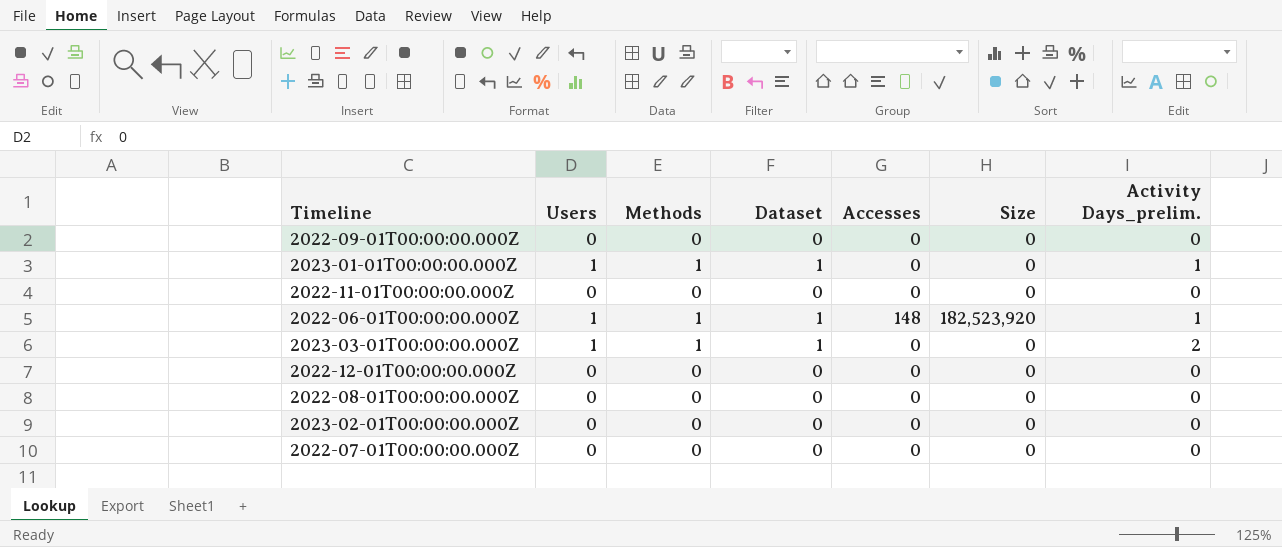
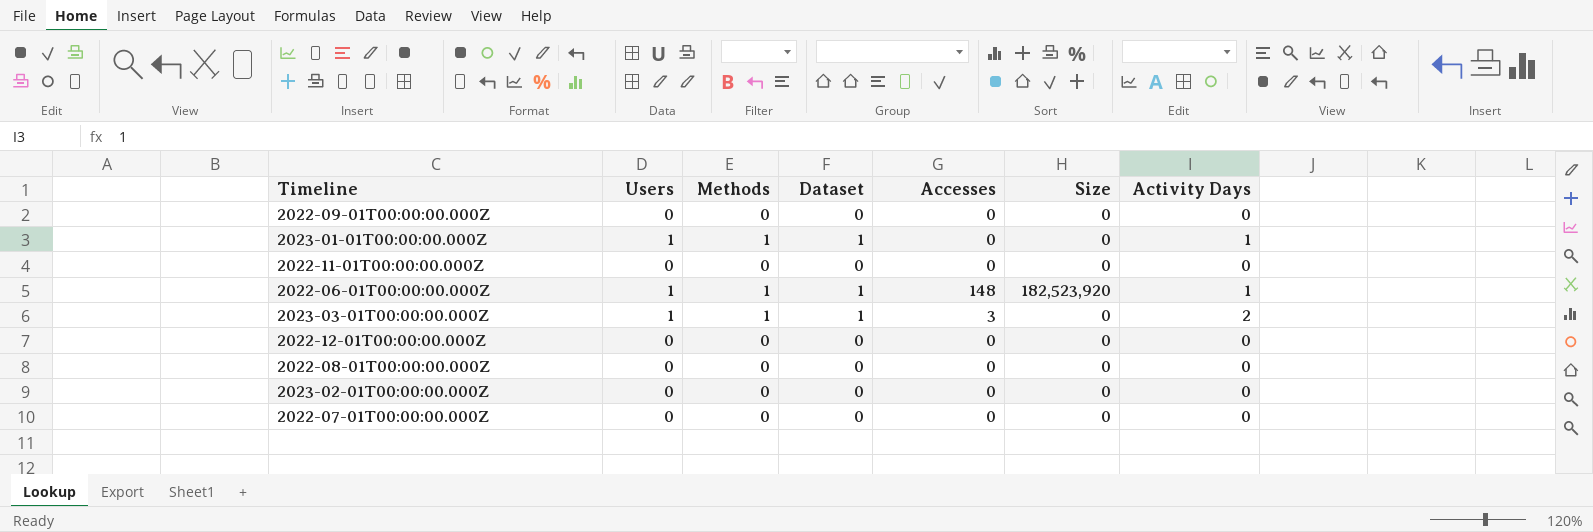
column name: Activity Days_prelim. -> Activity Days
2023-03-01T00:00:00.000Z | Accesses: 0 -> 3

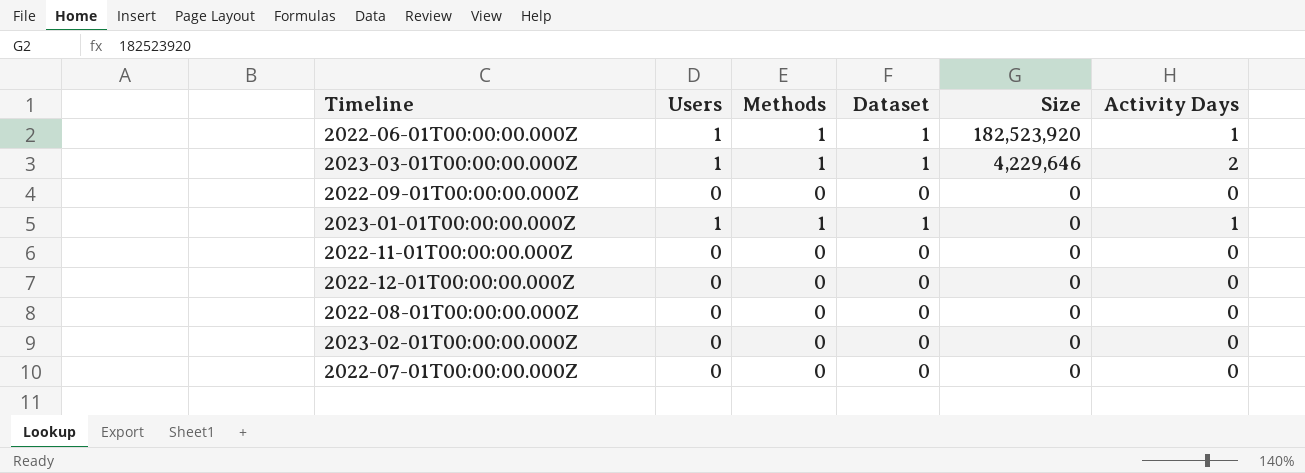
row order: none -> Size descending
column Accesses | position: 5 -> none
2023-03-01T00:00:00.000Z | Size: 0 -> 4,229,646

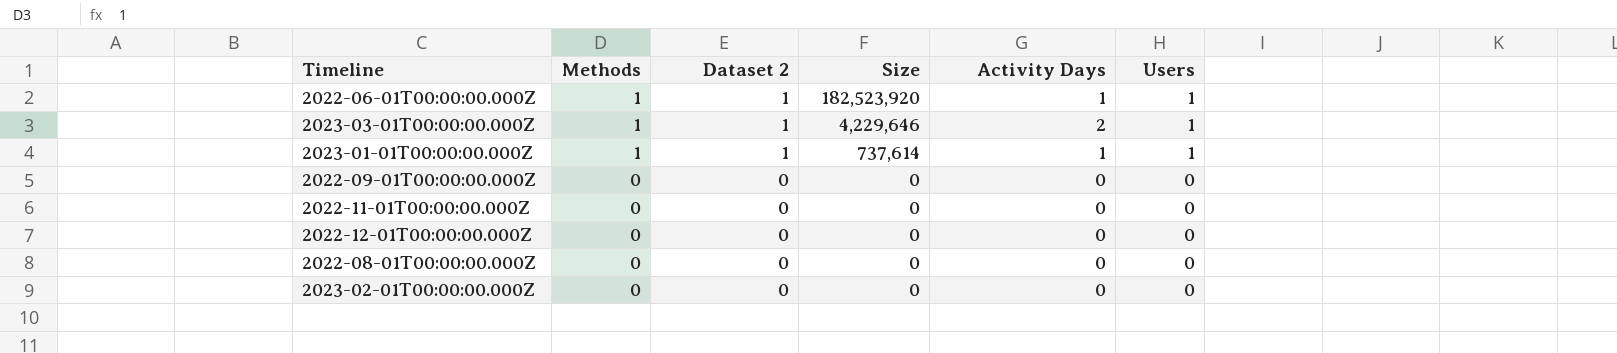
row order: Size descending -> Methods descending
column name: Dataset -> Dataset 2
column Users | position: 2 -> 6
row 2022-07-01T00:00:00.000Z: 0 | 0 | 0 | 0 | 0 -> none
2023-01-01T00:00:00.000Z | Size: 0 -> 737,614

